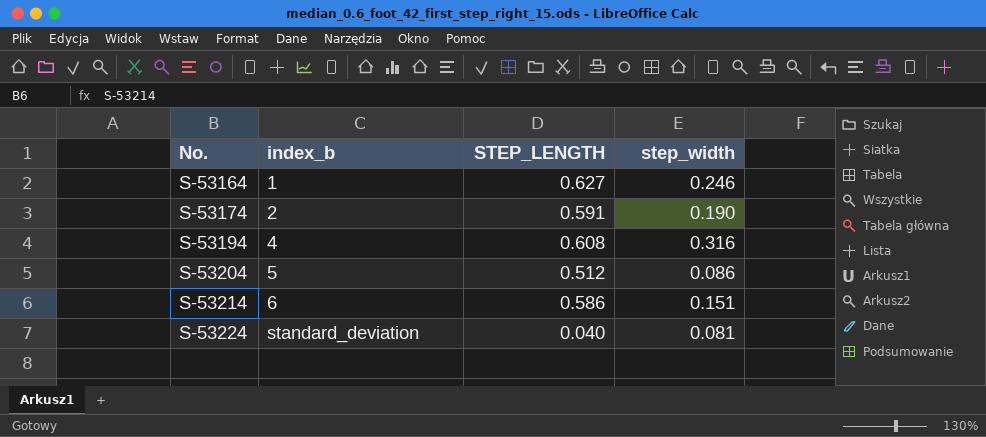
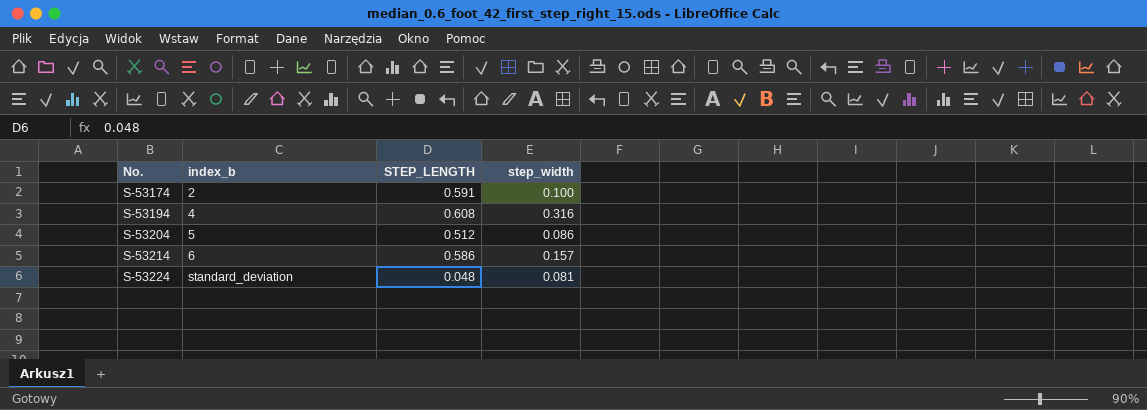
row S-53164: 1 | 0.627 | 0.246 -> none
S-53174 | step_width: 0.190 -> 0.100
S-53214 | step_width: 0.151 -> 0.157
S-53224 | STEP_LENGTH: 0.040 -> 0.048

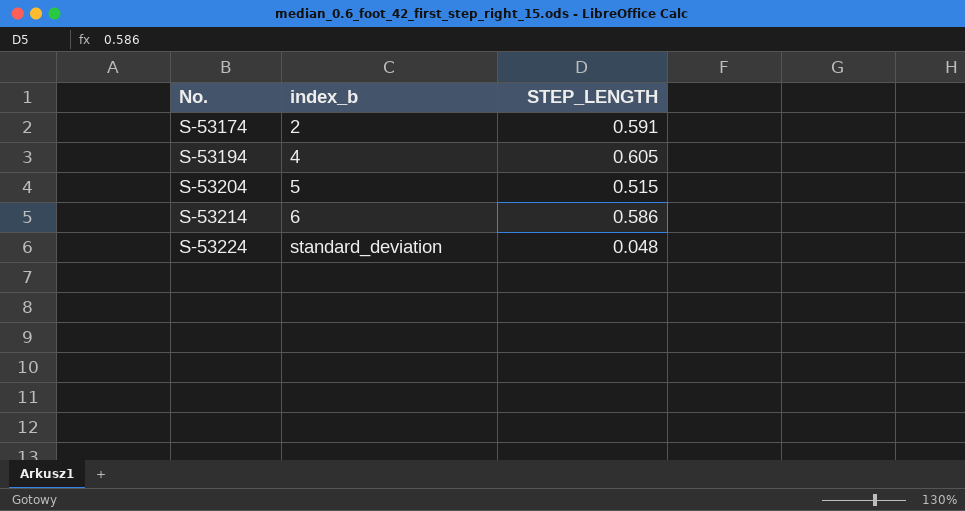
column step_width | position: 4 -> none
S-53194 | STEP_LENGTH: 0.608 -> 0.605
S-53204 | STEP_LENGTH: 0.512 -> 0.515

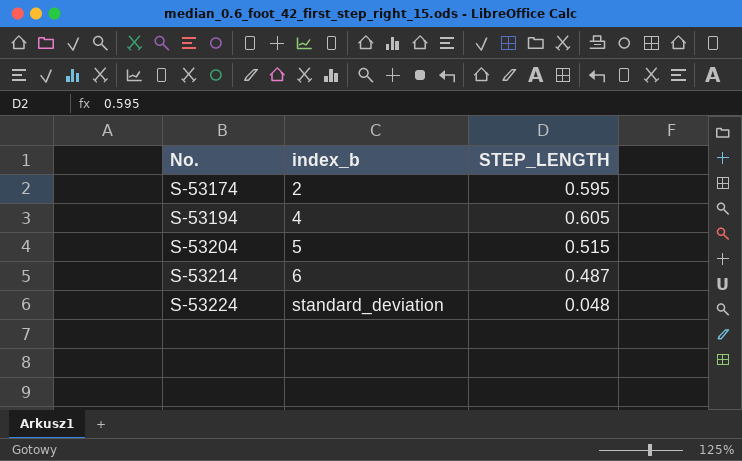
S-53174 | STEP_LENGTH: 0.591 -> 0.595
S-53214 | STEP_LENGTH: 0.586 -> 0.487

